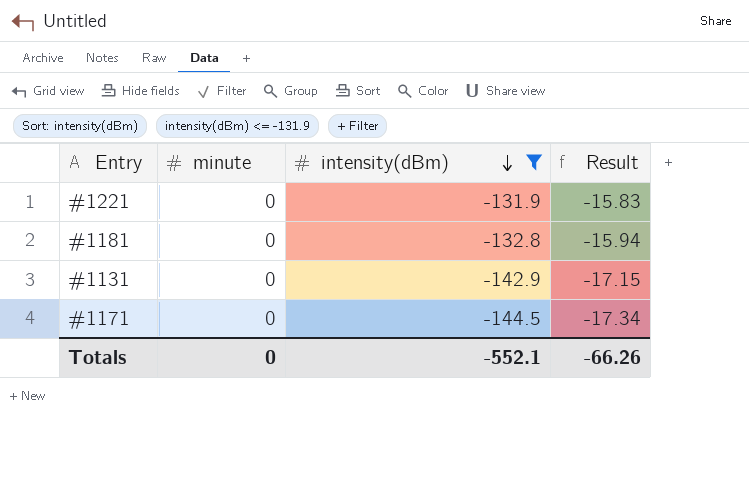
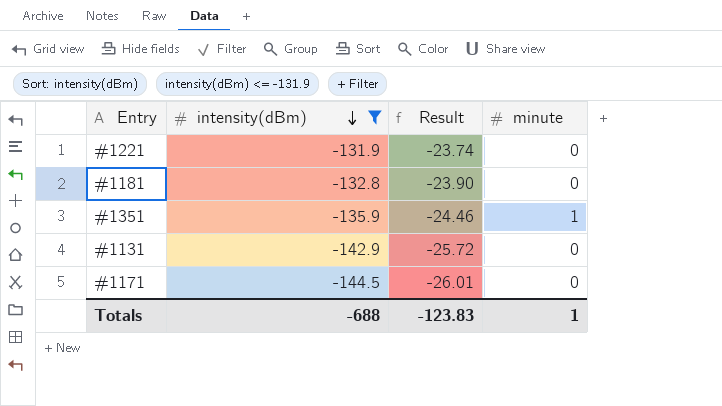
column Result | formula: [intensity(dBm)] * 0.12 -> [intensity(dBm)] * 0.18
column minute | position: 2 -> 4
row #1351: none -> -135.9 | -24.46 | 1
Totals | intensity(dBm): -552.1 -> -688
Totals | Result: -66.26 -> -123.83
Totals | minute: 0 -> 1

